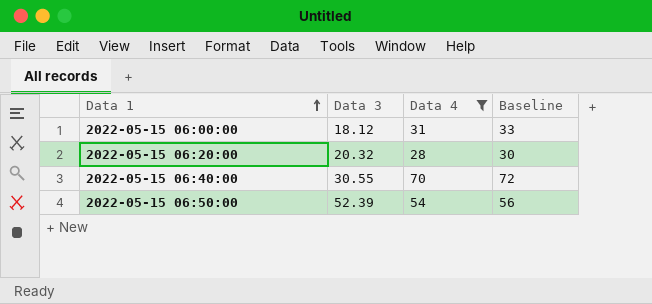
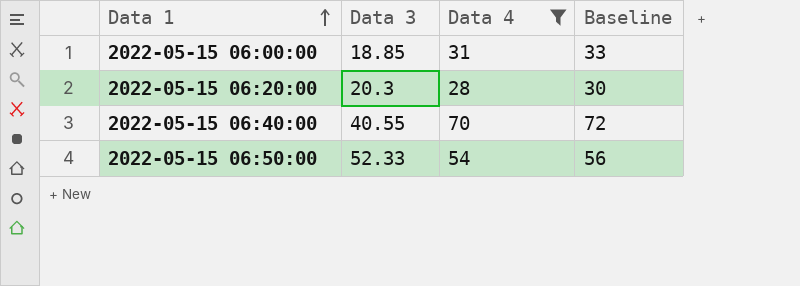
2022-05-15 06:00:00 | Data 3: 18.12 -> 18.85
2022-05-15 06:20:00 | Data 3: 20.32 -> 20.3
2022-05-15 06:40:00 | Data 3: 30.55 -> 40.55
2022-05-15 06:50:00 | Data 3: 52.39 -> 52.33

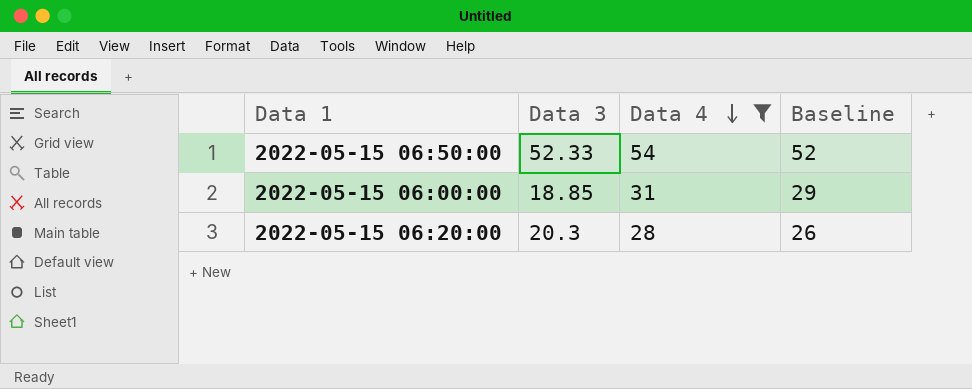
row order: Data 1 ascending -> Data 4 descending
column Baseline | formula: [Data 4] + 2 -> [Data 4] - 2
row 2022-05-15 06:40:00: 40.55 | 70 | 72 -> none

